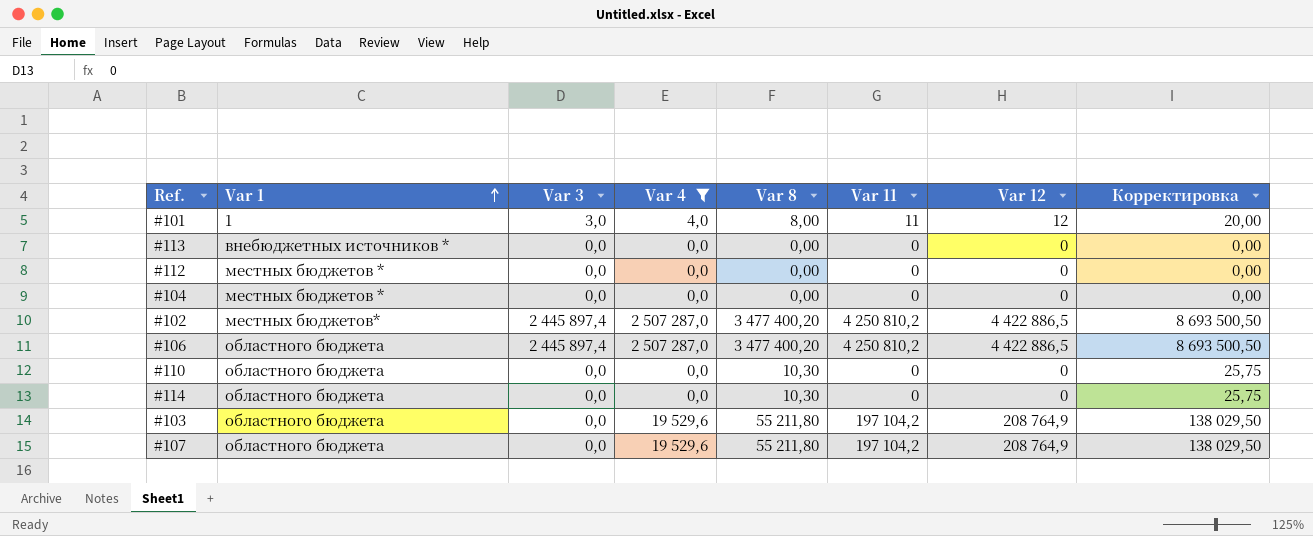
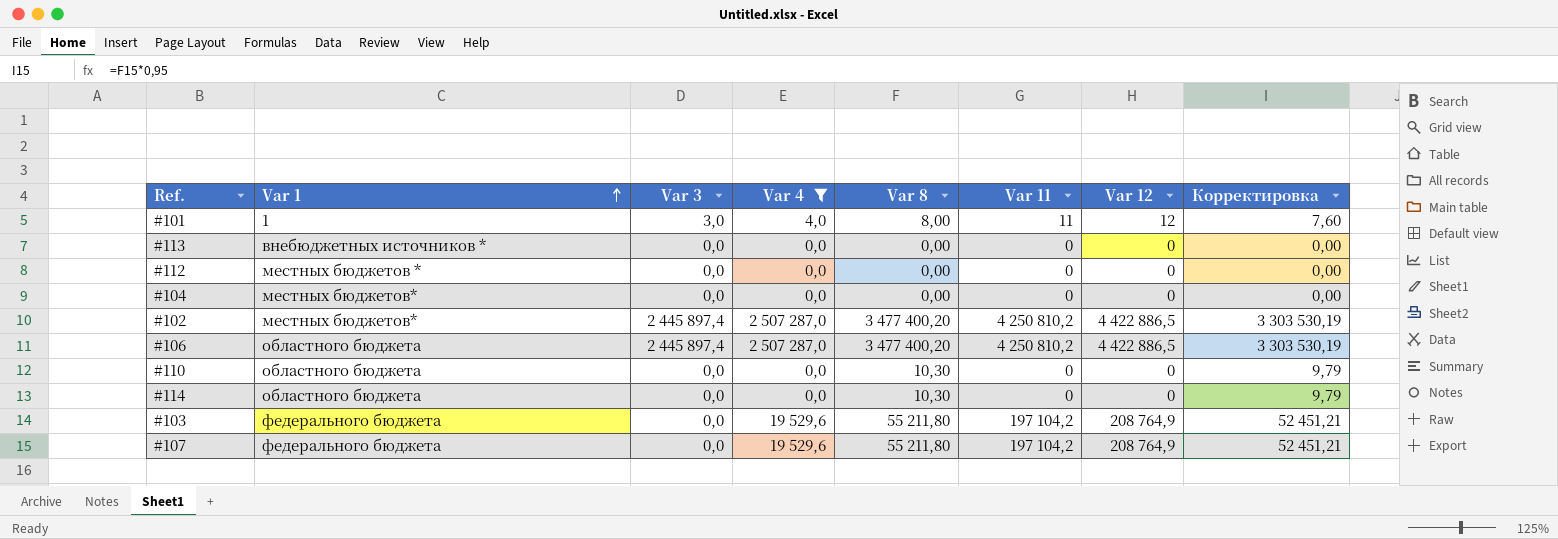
column Корректировка | formula: [Var 8] * 2,5 -> [Var 8] * 0,95
#104 | Var 1: местных бюджетов * -> местных бюджетов*
#103 | Var 1: областного бюджета -> федерального бюджета
#107 | Var 1: областного бюджета -> федерального бюджета

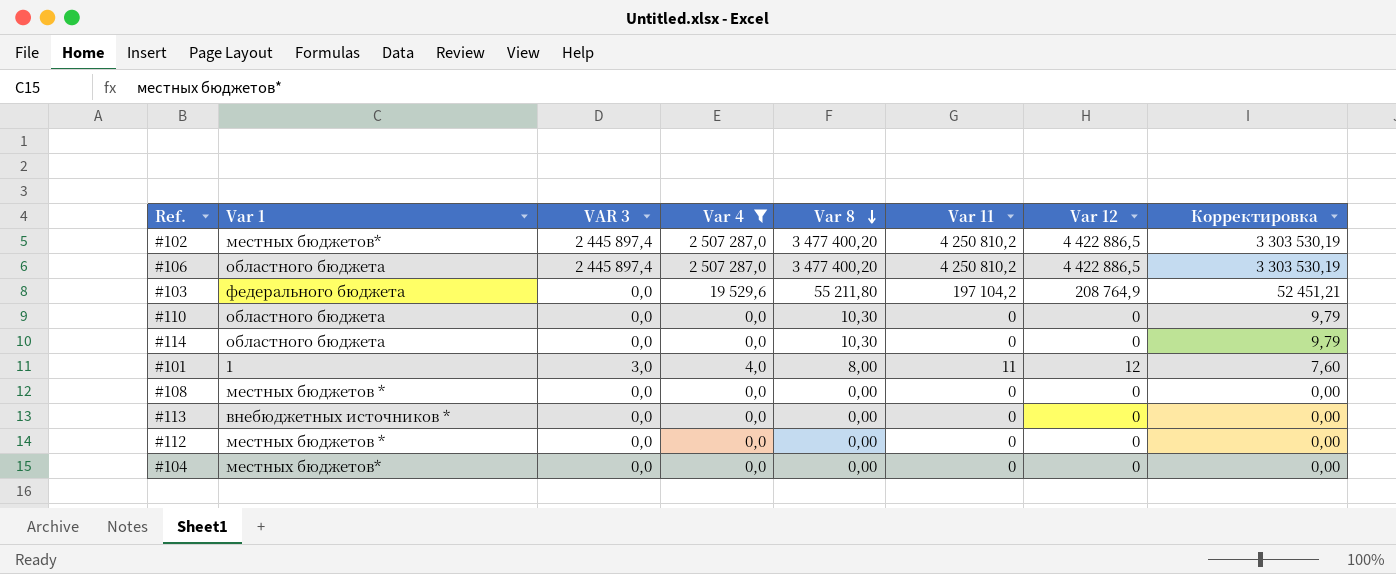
row order: Var 1 ascending -> Var 8 descending
column name: Var 3 -> VAR 3
row #107: федерального бюджета | 0,0 | 19 529,6 | 55 211,80 | 197 104,2 | 208 764,9 | 52 451,21 -> none
row #108: none -> местных бюджетов * | 0,0 | 0,0 | 0,00 | 0 | 0 | 0,00

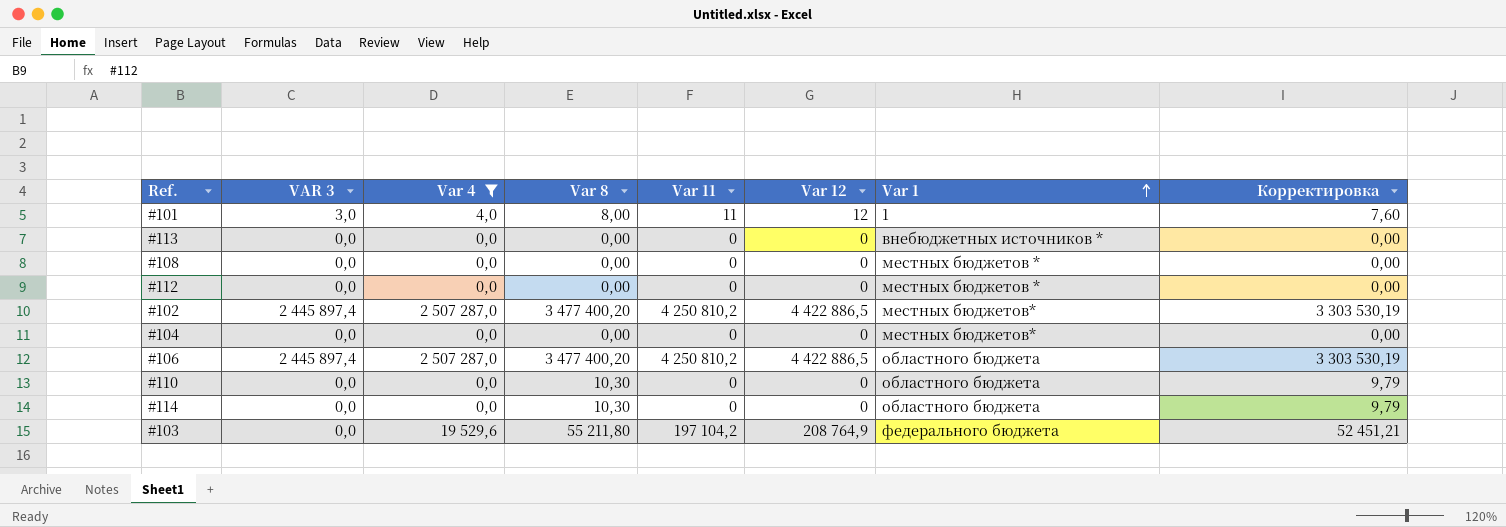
row order: Var 8 descending -> Var 1 ascending
column Var 1 | position: 2 -> 7

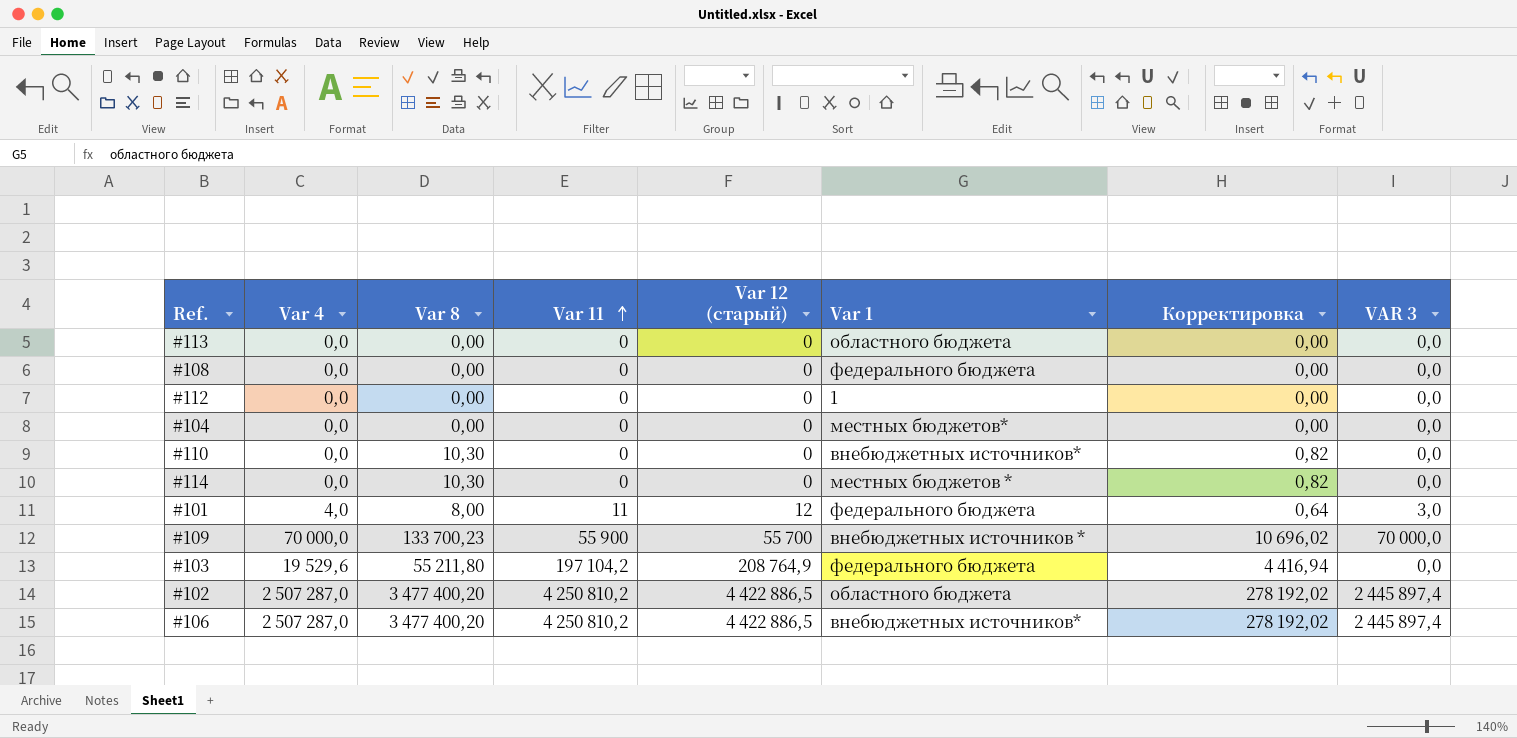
filter: Var 4 != 70 000,0 -> none
row order: Var 1 ascending -> Var 11 ascending
column name: Var 12 -> Var 12 (старый)
column Корректировка | formula: [Var 8] * 0,95 -> [Var 8] * 0,08
column VAR 3 | position: 2 -> 8
#113 | Var 1: внебюджетных источников * -> областного бюджета
#108 | Var 1: местных бюджетов * -> федерального бюджета
#112 | Var 1: местных бюджетов * -> 1
#110 | Var 1: областного бюджета -> внебюджетных источников*
#114 | Var 1: областного бюджета -> местных бюджетов *
#101 | Var 1: 1 -> федерального бюджета
#102 | Var 1: местных бюджетов* -> областного бюджета
#106 | Var 1: областного бюджета -> внебюджетных источников*

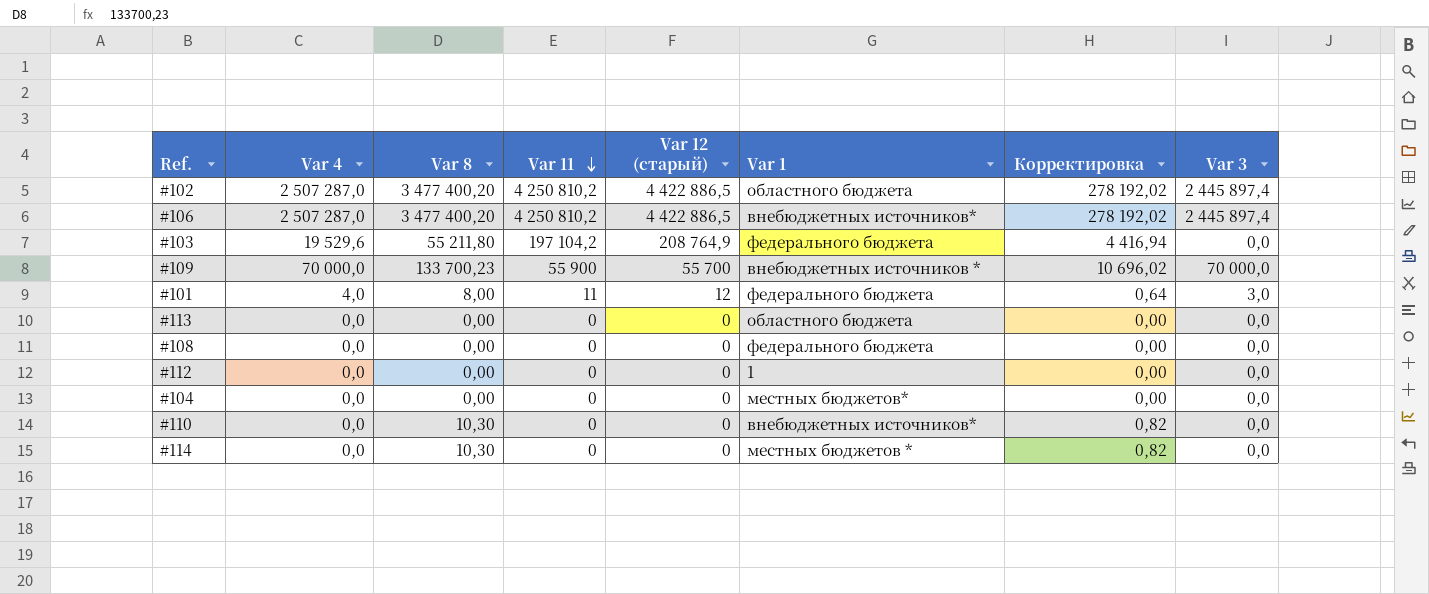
row order: Var 11 ascending -> Var 11 descending
column name: VAR 3 -> Var 3

